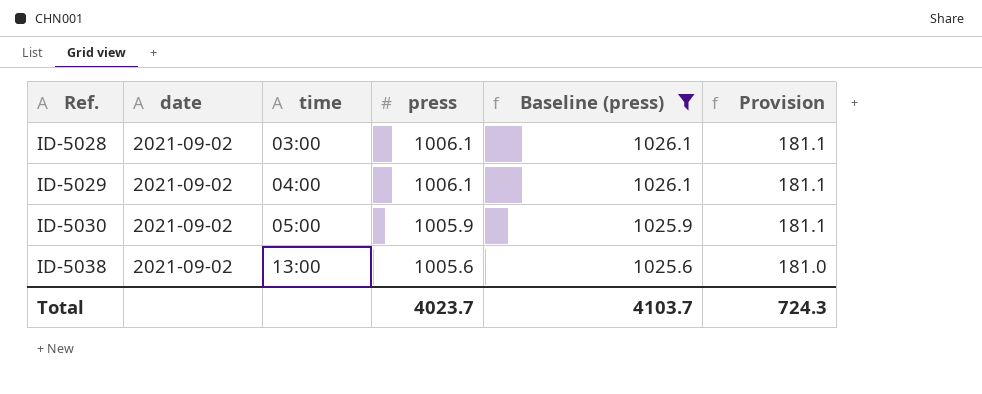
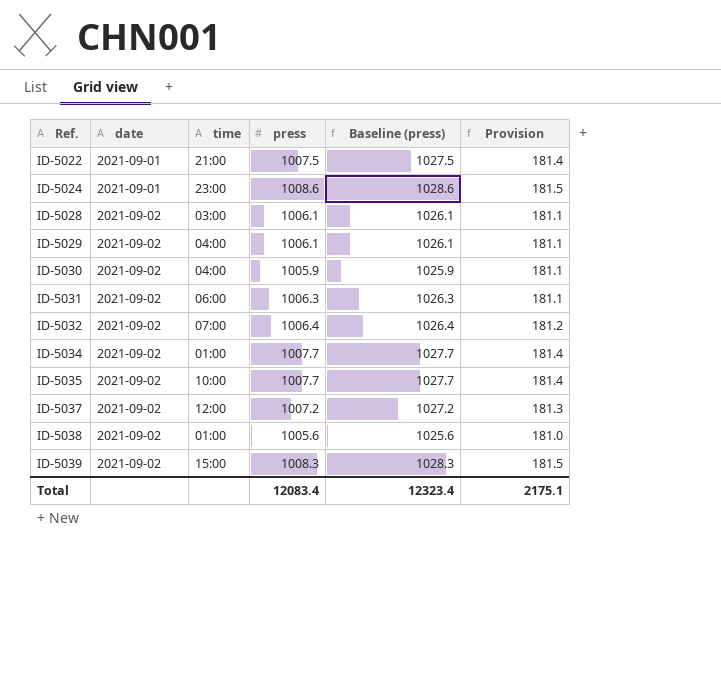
filter: Baseline (press) <= 1026.1 -> none
ID-5030 | time: 05:00 -> 04:00
ID-5038 | time: 13:00 -> 01:00
Total | press: 4023.7 -> 12083.4
Total | Baseline (press): 4103.7 -> 12323.4
Total | Provision: 724.3 -> 2175.1

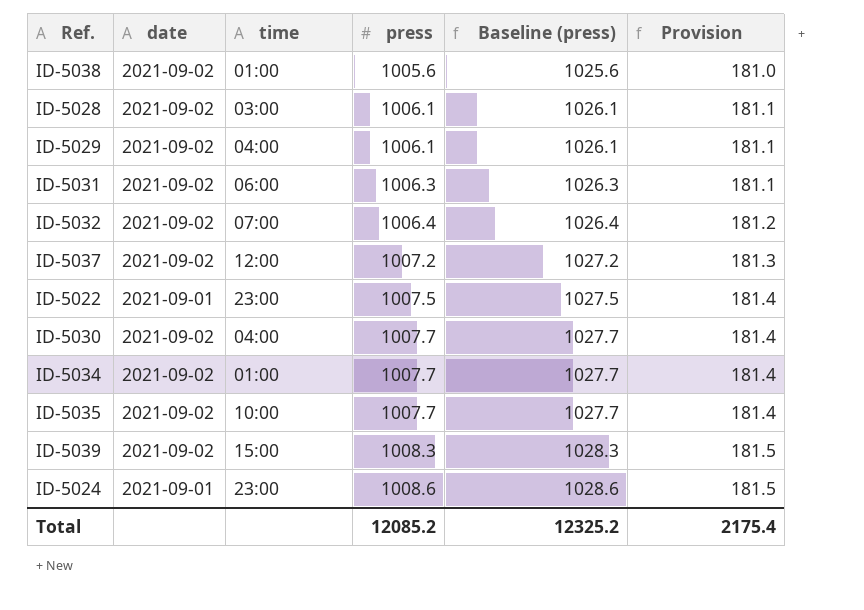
row order: Ref. ascending -> press ascending
ID-5022 | time: 21:00 -> 23:00
ID-5030 | press: 1005.9 -> 1007.7
ID-5030 | Baseline (press): 1025.9 -> 1027.7
ID-5030 | Provision: 181.1 -> 181.4
Total | press: 12083.4 -> 12085.2
Total | Baseline (press): 12323.4 -> 12325.2
Total | Provision: 2175.1 -> 2175.4

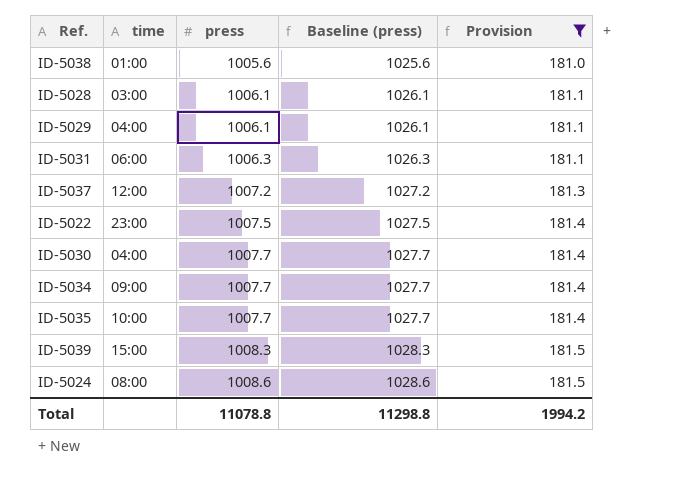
filter: none -> Provision != 181.2
column date | position: 2 -> none
ID-5034 | time: 01:00 -> 09:00
ID-5024 | time: 23:00 -> 08:00
Total | press: 12085.2 -> 11078.8
Total | Baseline (press): 12325.2 -> 11298.8
Total | Provision: 2175.4 -> 1994.2

